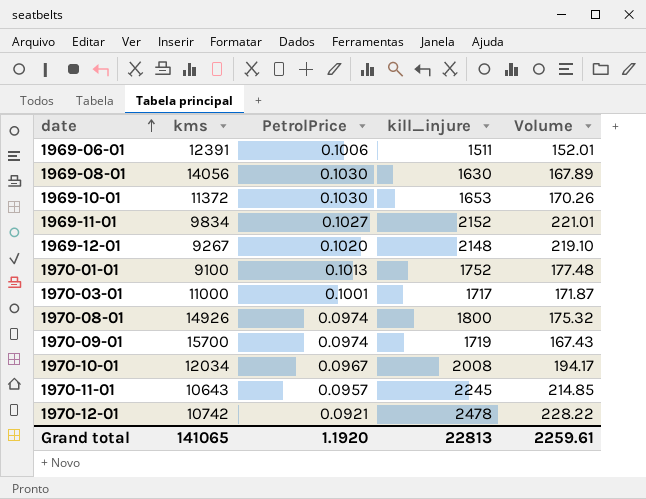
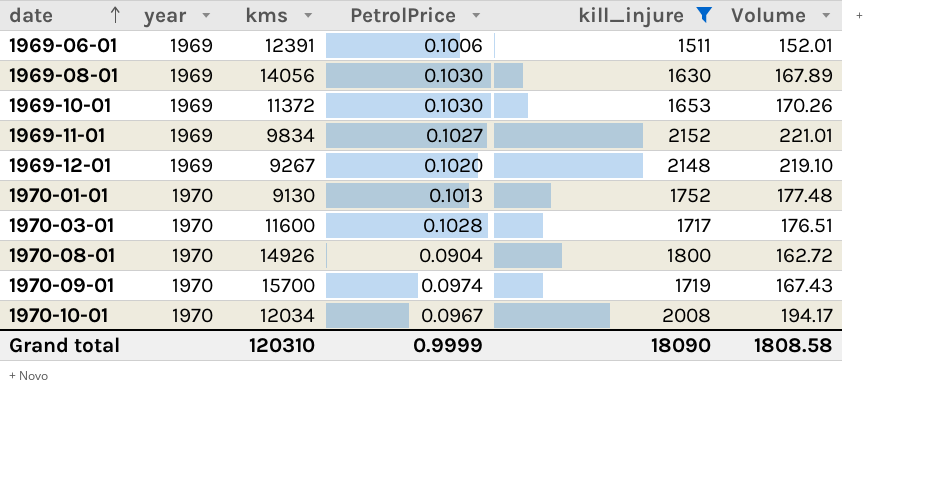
filter: none -> kill_injure <= 2152
column year | position: none -> 2
1970-01-01 | kms: 9100 -> 9130
1970-03-01 | kms: 11000 -> 11600
1970-03-01 | PetrolPrice: 0.1001 -> 0.1028
1970-03-01 | Volume: 171.87 -> 176.51
1970-08-01 | PetrolPrice: 0.0974 -> 0.0904
1970-08-01 | Volume: 175.32 -> 162.72
Grand total | kms: 141065 -> 120310
Grand total | PetrolPrice: 1.1920 -> 0.9999
Grand total | kill_injure: 22813 -> 18090
Grand total | Volume: 2259.61 -> 1808.58

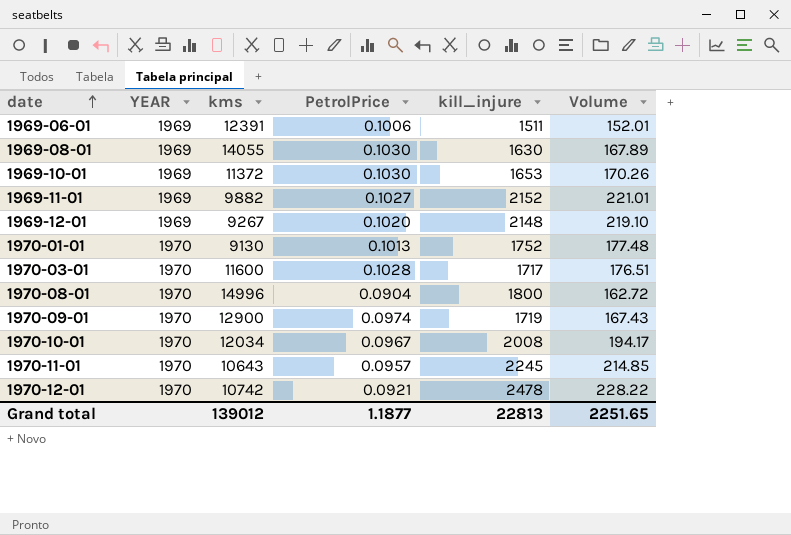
filter: kill_injure <= 2152 -> none
column name: year -> YEAR
1969-08-01 | kms: 14056 -> 14055
1969-11-01 | kms: 9834 -> 9882
1970-08-01 | kms: 14926 -> 14996
1970-09-01 | kms: 15700 -> 12900
Grand total | kms: 120310 -> 139012
Grand total | PetrolPrice: 0.9999 -> 1.1877
Grand total | kill_injure: 18090 -> 22813
Grand total | Volume: 1808.58 -> 2251.65

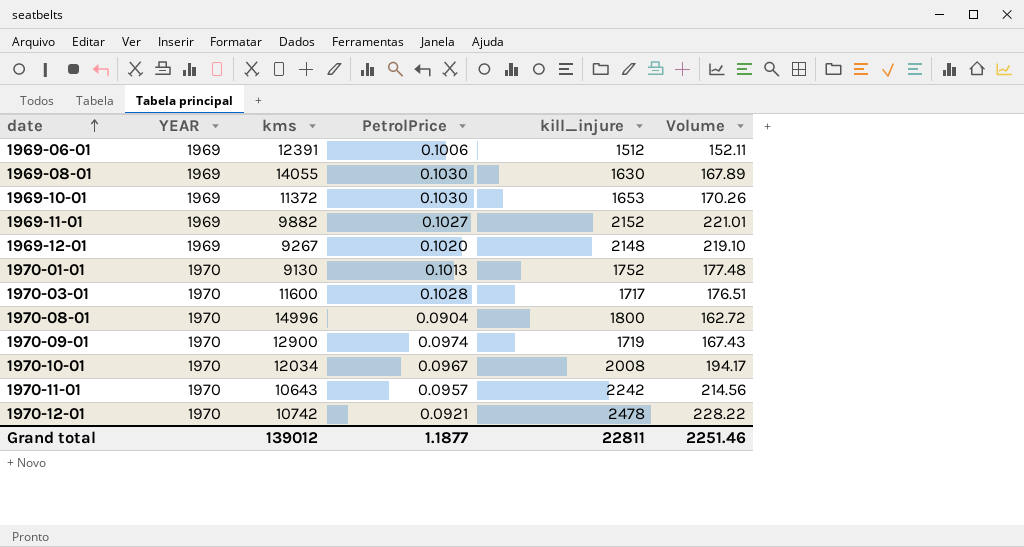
1969-06-01 | kill_injure: 1511 -> 1512
1969-06-01 | Volume: 152.01 -> 152.11
1970-11-01 | kill_injure: 2245 -> 2242
1970-11-01 | Volume: 214.85 -> 214.56
Grand total | kill_injure: 22813 -> 22811
Grand total | Volume: 2251.65 -> 2251.46

